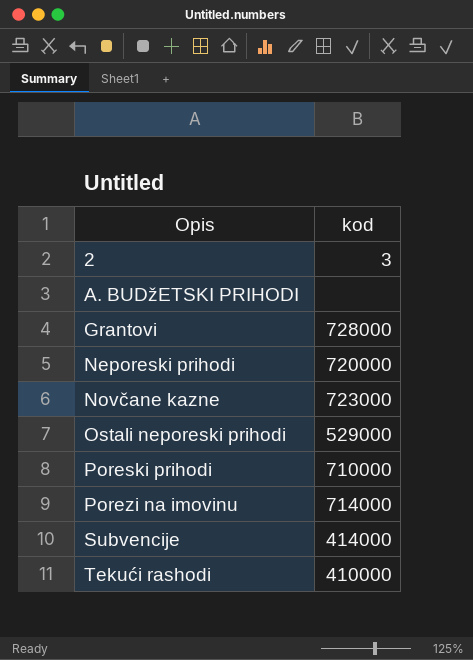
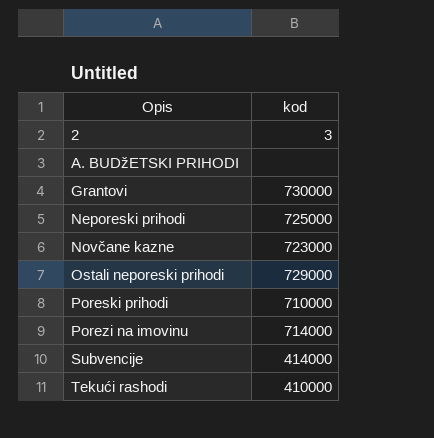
Grantovi | kod: 728000 -> 730000
Neporeski prihodi | kod: 720000 -> 725000
Ostali neporeski prihodi | kod: 529000 -> 729000

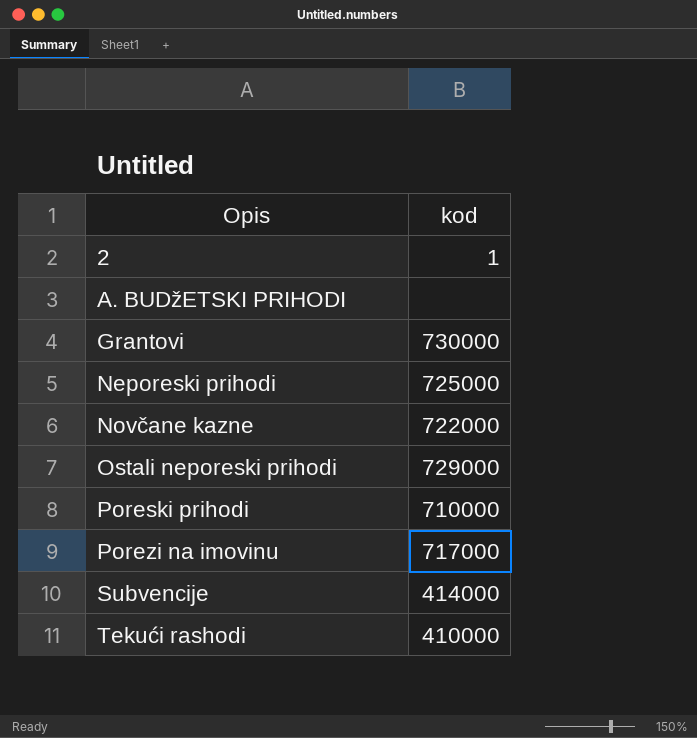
2 | kod: 3 -> 1
Novčane kazne | kod: 723000 -> 722000
Porezi na imovinu | kod: 714000 -> 717000

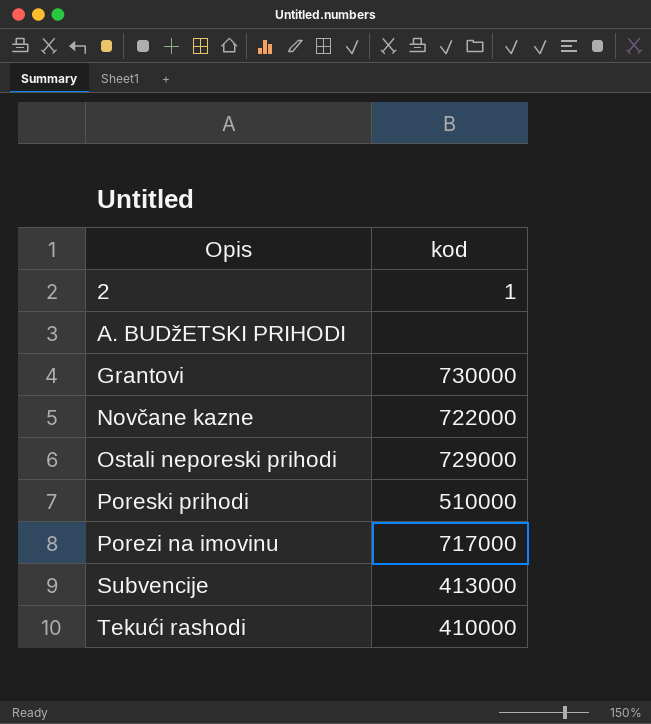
row Neporeski prihodi: 725000 -> none
Poreski prihodi | kod: 710000 -> 510000
Subvencije | kod: 414000 -> 413000

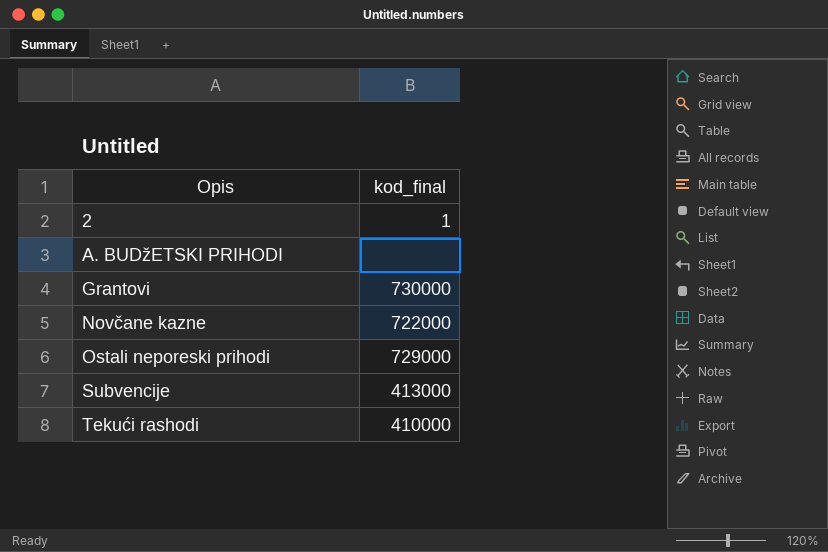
column name: kod -> kod_final
row Poreski prihodi: 510000 -> none
row Porezi na imovinu: 717000 -> none

